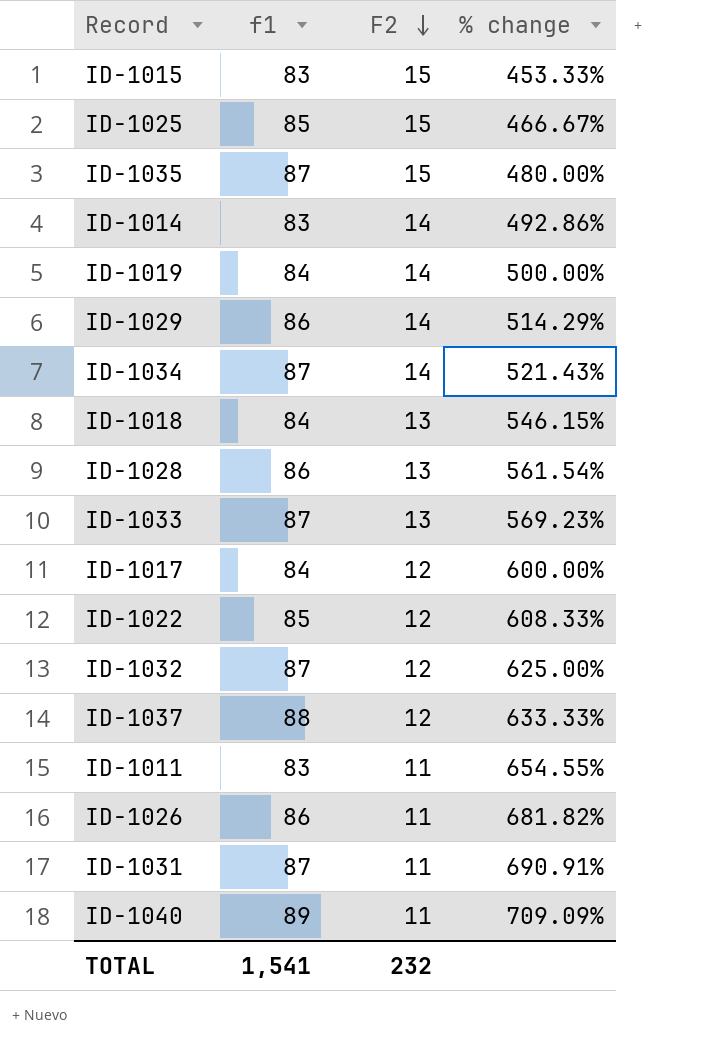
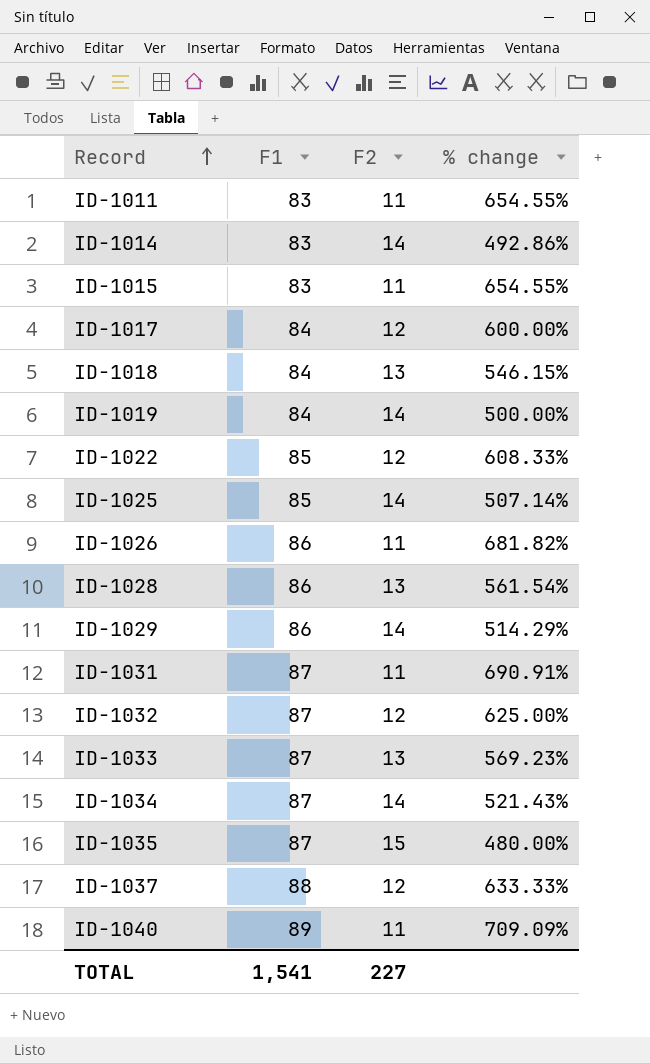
row order: F2 descending -> Record ascending
column name: f1 -> F1
ID-1015 | F2: 15 -> 11
ID-1015 | % change: 453.33% -> 654.55%
ID-1025 | F2: 15 -> 14
ID-1025 | % change: 466.67% -> 507.14%
TOTAL | F2: 232 -> 227

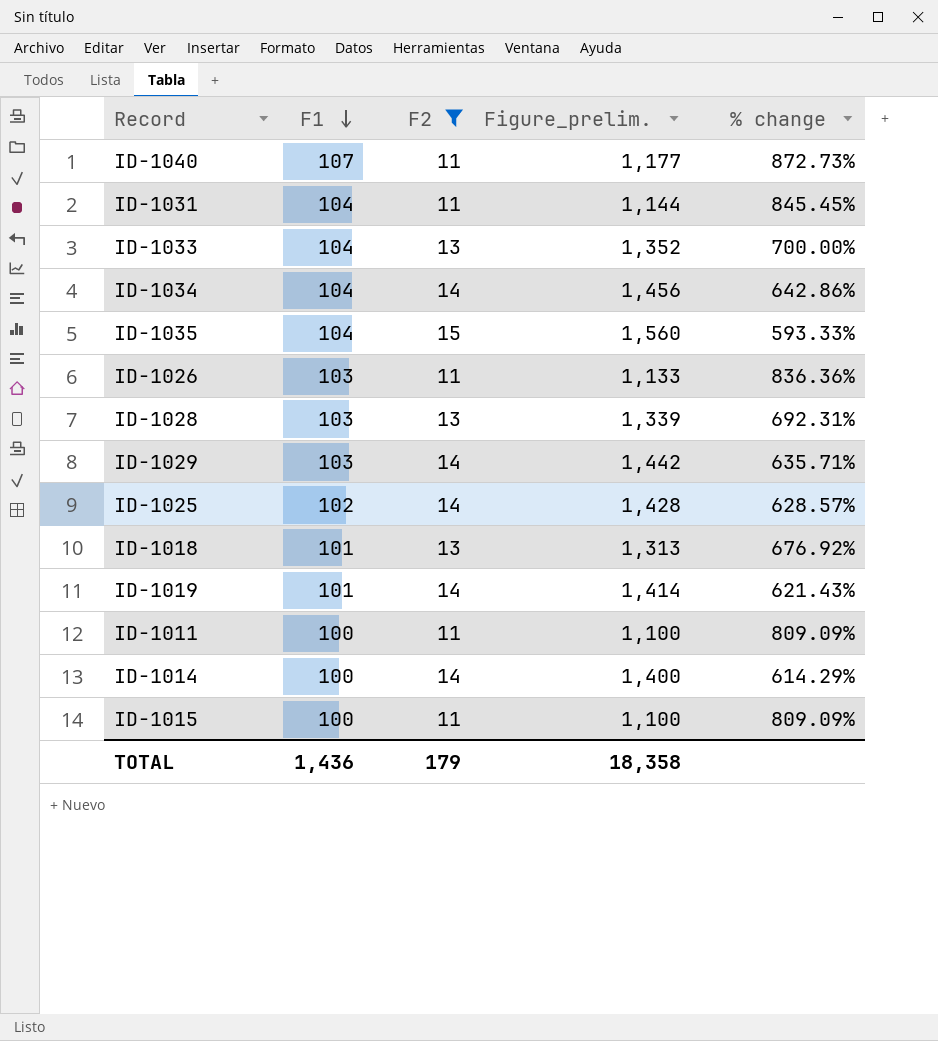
filter: none -> F2 != 12
row order: Record ascending -> F1 descending
column Figure_prelim. | formula: none -> [F1] * [F2]
ID-1040 | F1: 89 -> 107
ID-1040 | % change: 709.09% -> 872.73%
ID-1031 | F1: 87 -> 104
ID-1031 | % change: 690.91% -> 845.45%
ID-1033 | F1: 87 -> 104
ID-1033 | % change: 569.23% -> 700.00%
ID-1034 | F1: 87 -> 104
ID-1034 | % change: 521.43% -> 642.86%
ID-1035 | F1: 87 -> 104
ID-1035 | % change: 480.00% -> 593.33%
ID-1026 | F1: 86 -> 103
ID-1026 | % change: 681.82% -> 836.36%
ID-1028 | F1: 86 -> 103
ID-1028 | % change: 561.54% -> 692.31%
ID-1029 | F1: 86 -> 103
ID-1029 | % change: 514.29% -> 635.71%
ID-1025 | F1: 85 -> 102
ID-1025 | % change: 507.14% -> 628.57%
ID-1018 | F1: 84 -> 101
ID-1018 | % change: 546.15% -> 676.92%
ID-1019 | F1: 84 -> 101
ID-1019 | % change: 500.00% -> 621.43%
ID-1011 | F1: 83 -> 100
ID-1011 | % change: 654.55% -> 809.09%
ID-1014 | F1: 83 -> 100
ID-1014 | % change: 492.86% -> 614.29%
ID-1015 | F1: 83 -> 100
ID-1015 | % change: 654.55% -> 809.09%
TOTAL | F1: 1,541 -> 1,436
TOTAL | F2: 227 -> 179

